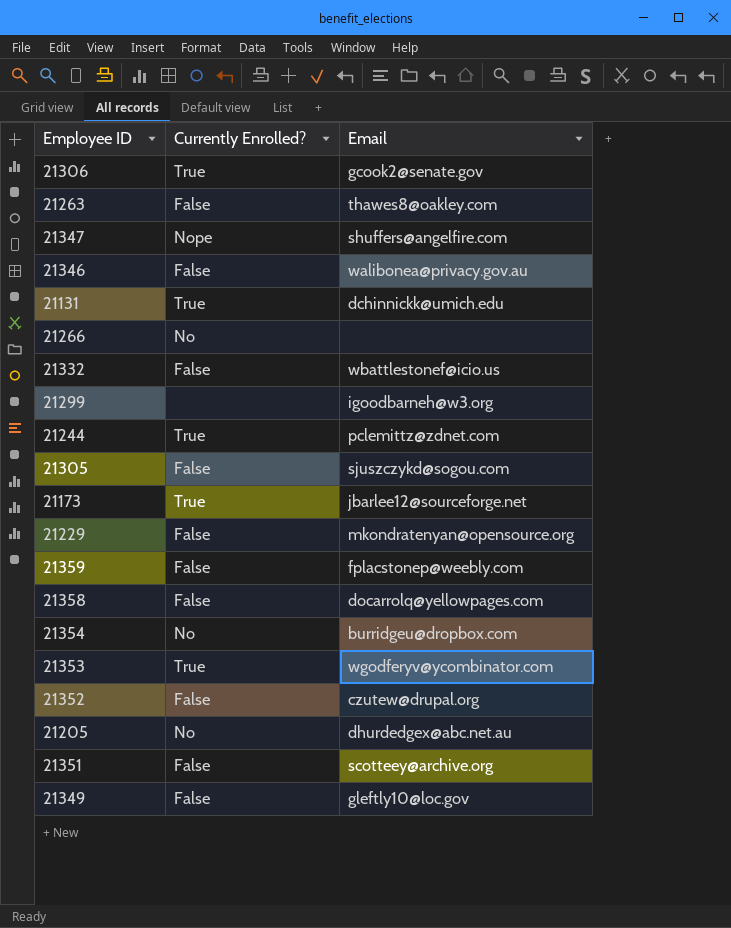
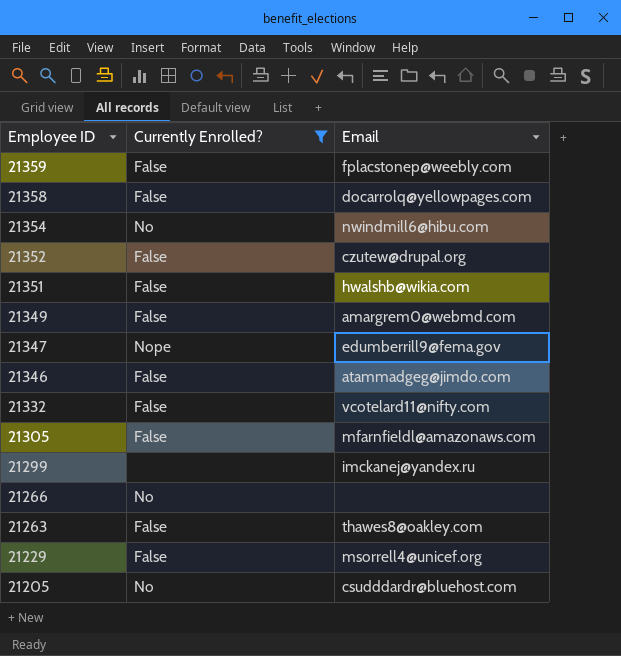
filter: none -> Currently Enrolled? != True
row order: none -> Employee ID descending
21354 | Email: burridgeu@dropbox.com -> nwindmill6@hibu.com
21351 | Email: scotteey@archive.org -> hwalshb@wikia.com
21349 | Email: gleftly10@loc.gov -> amargrem0@webmd.com
21347 | Email: shuffers@angelfire.com -> edumberrill9@fema.gov
21346 | Email: walibonea@privacy.gov.au -> atammadgeg@jimdo.com
21332 | Email: wbattlestonef@icio.us -> vcotelard11@nifty.com
21305 | Email: sjuszczykd@sogou.com -> mfarnfieldl@amazonaws.com
21299 | Email: igoodbarneh@w3.org -> imckanej@yandex.ru
21229 | Email: mkondratenyan@opensource.org -> msorrell4@unicef.org
21205 | Email: dhurdedgex@abc.net.au -> csudddardr@bluehost.com

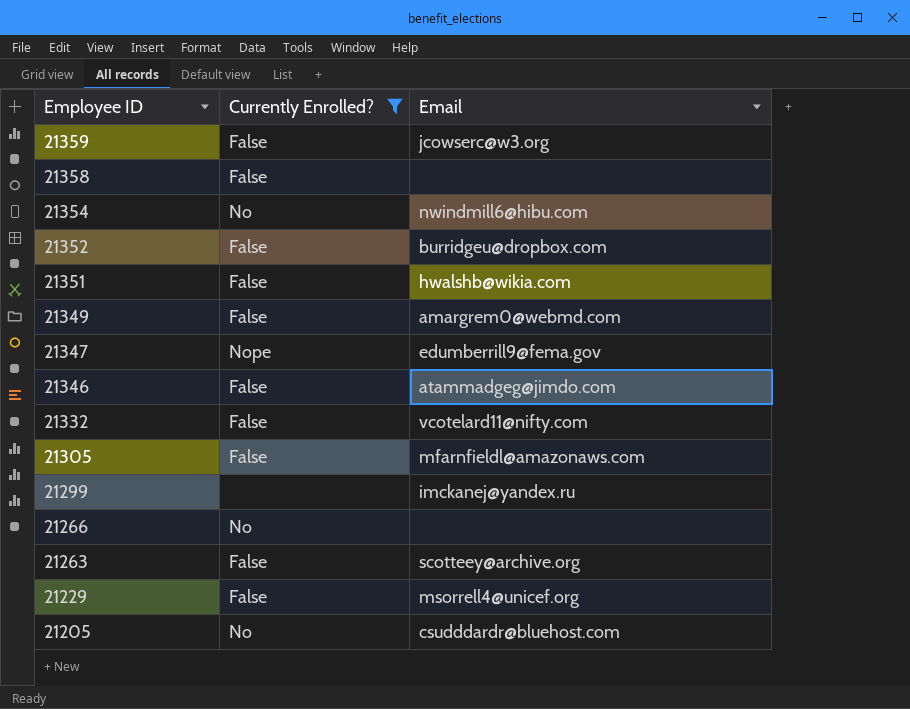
21359 | Email: fplacstonep@weebly.com -> jcowserc@w3.org
21358 | Email: docarrolq@yellowpages.com -> none
21352 | Email: czutew@drupal.org -> burridgeu@dropbox.com
21263 | Email: thawes8@oakley.com -> scotteey@archive.org

